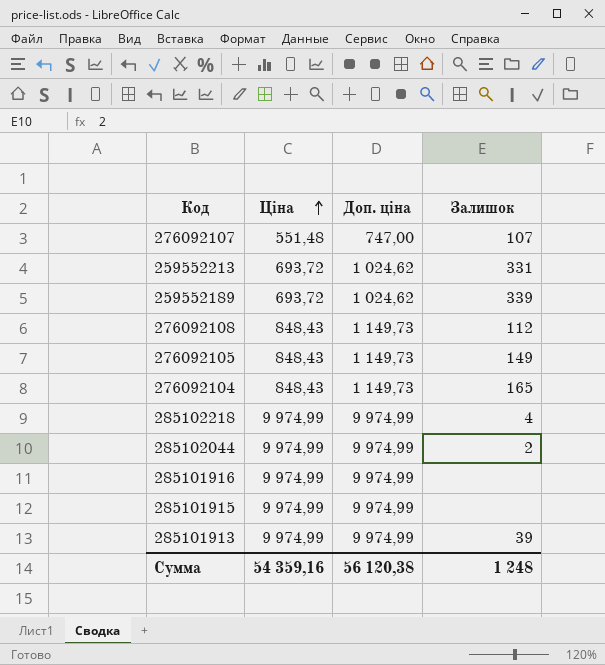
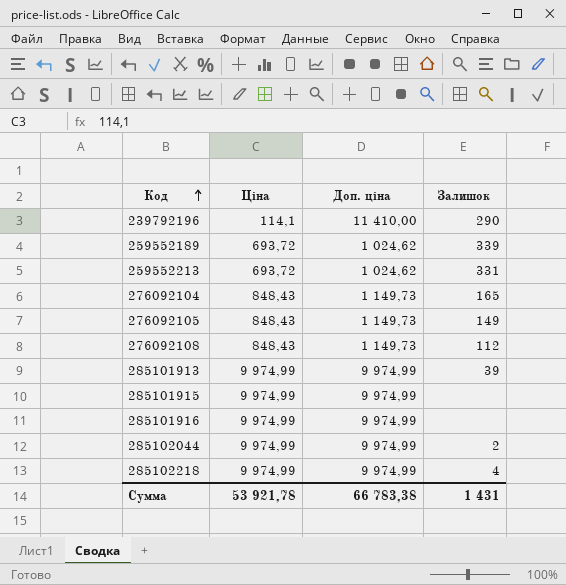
row order: Ціна ascending -> Код ascending
row 276092107: 551,48 | 747,00 | 107 -> none
row 239792196: none -> 114,1 | 11 410,00 | 290
Сумма | Ціна: 54 359,16 -> 53 921,78
Сумма | Доп. ціна: 56 120,38 -> 66 783,38
Сумма | Залишок: 1 248 -> 1 431

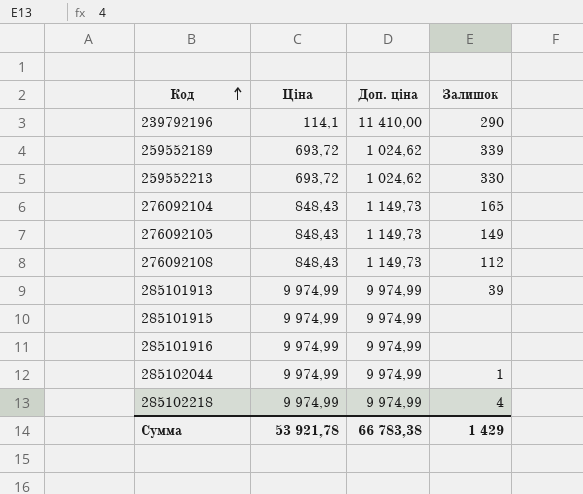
259552213 | Залишок: 331 -> 330
285102044 | Залишок: 2 -> 1
Сумма | Залишок: 1 431 -> 1 429

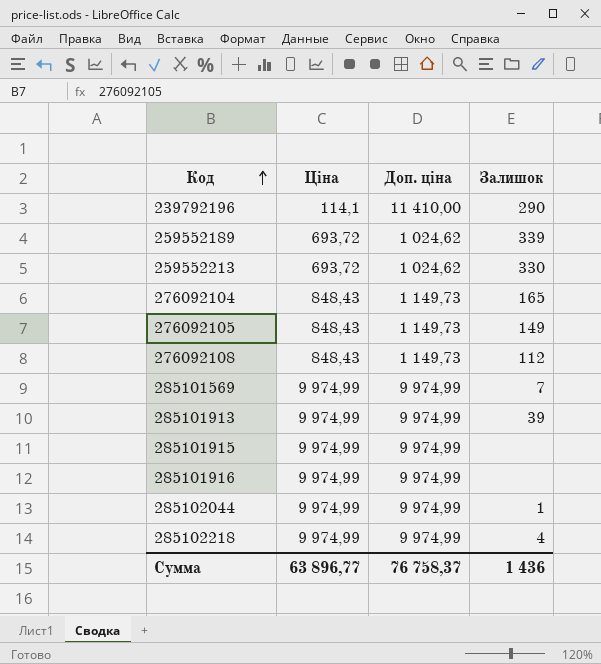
row 285101569: none -> 9 974,99 | 9 974,99 | 7
Сумма | Ціна: 53 921,78 -> 63 896,77
Сумма | Доп. ціна: 66 783,38 -> 76 758,37
Сумма | Залишок: 1 429 -> 1 436

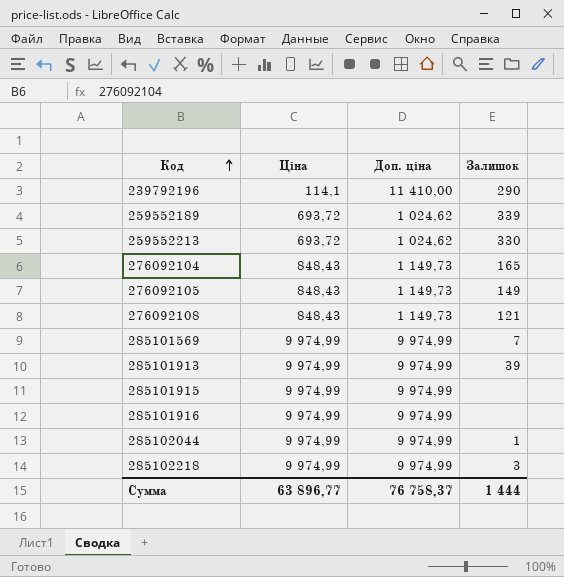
276092108 | Залишок: 112 -> 121
285102218 | Залишок: 4 -> 3
Сумма | Залишок: 1 436 -> 1 444

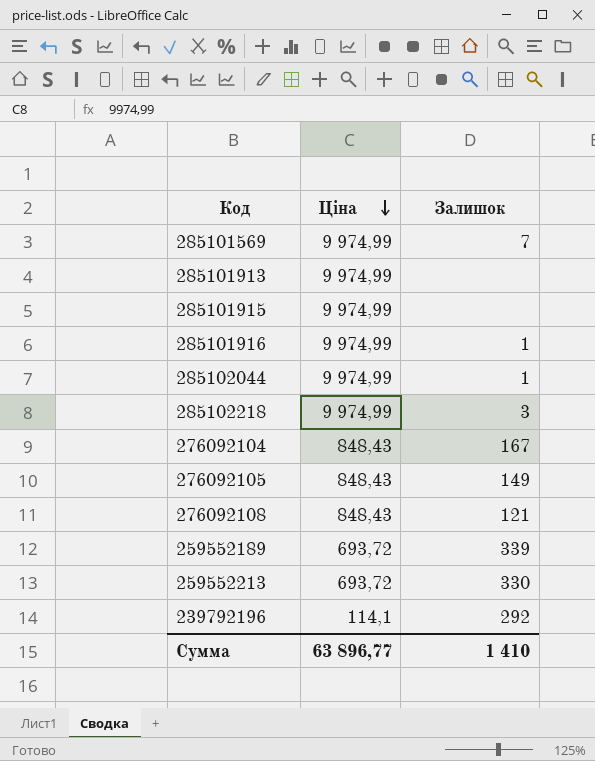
row order: Код ascending -> Ціна descending
column Доп. ціна | position: 3 -> none
285101913 | Залишок: 39 -> none
285101916 | Залишок: none -> 1
276092104 | Залишок: 165 -> 167
239792196 | Залишок: 290 -> 292
Сумма | Залишок: 1 444 -> 1 410

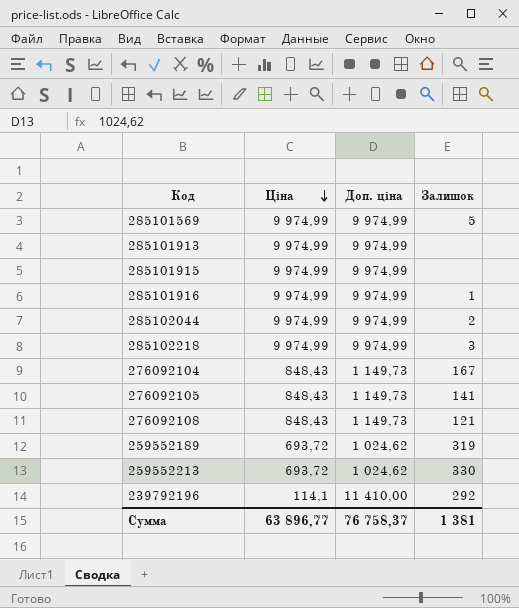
column Доп. ціна | position: none -> 3
285101569 | Залишок: 7 -> 5
285102044 | Залишок: 1 -> 2
276092105 | Залишок: 149 -> 141
259552189 | Залишок: 339 -> 319
Сумма | Залишок: 1 410 -> 1 381

